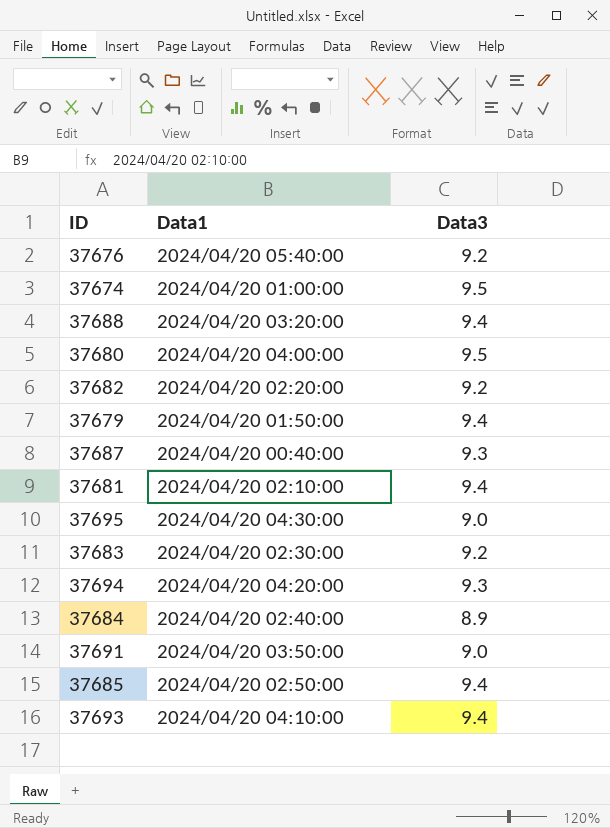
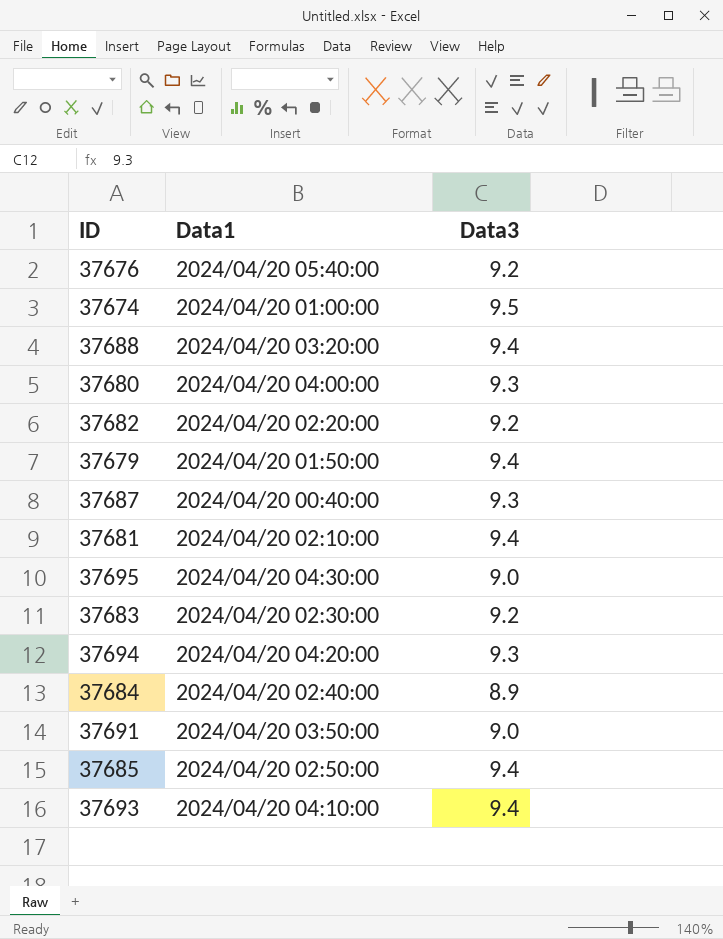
37680 | Data3: 9.5 -> 9.3

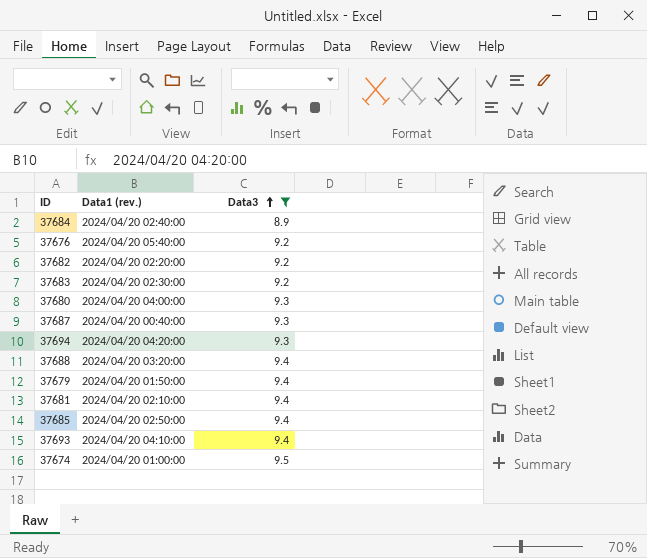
filter: none -> Data3 != 9.0
row order: none -> Data3 ascending
column name: Data1 -> Data1 (rev.)

